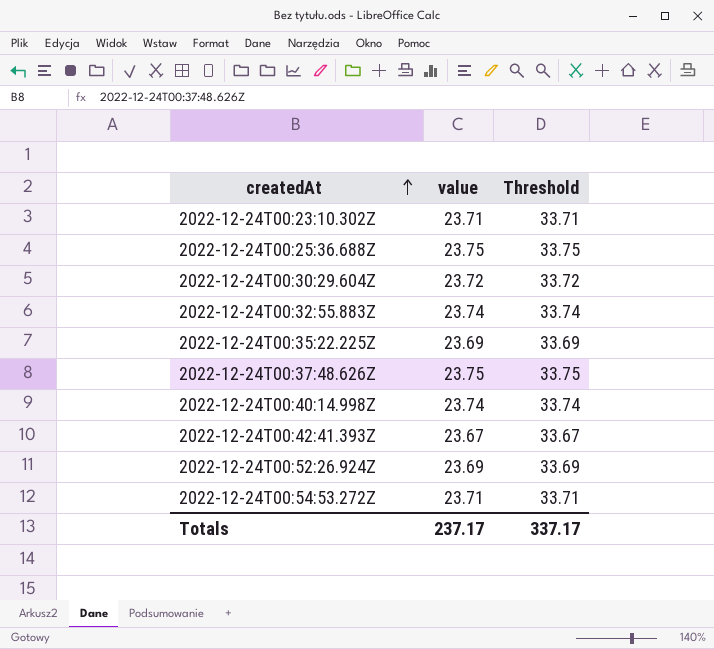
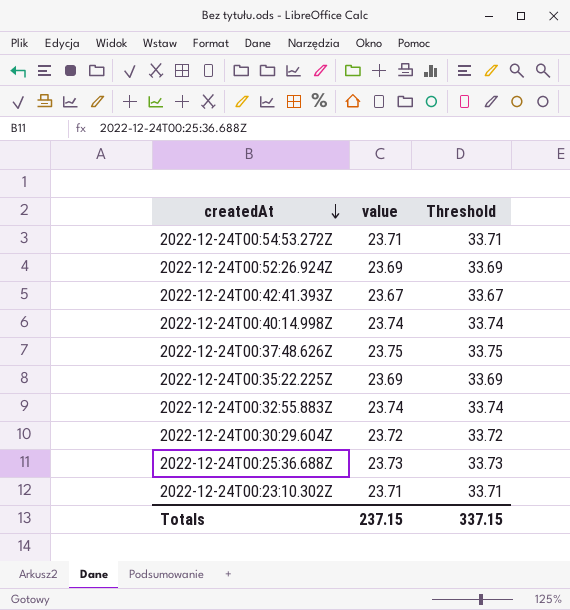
row order: createdAt ascending -> createdAt descending
2022-12-24T00:25:36.688Z | value: 23.75 -> 23.73
2022-12-24T00:25:36.688Z | Threshold: 33.75 -> 33.73
Totals | value: 237.17 -> 237.15
Totals | Threshold: 337.17 -> 337.15

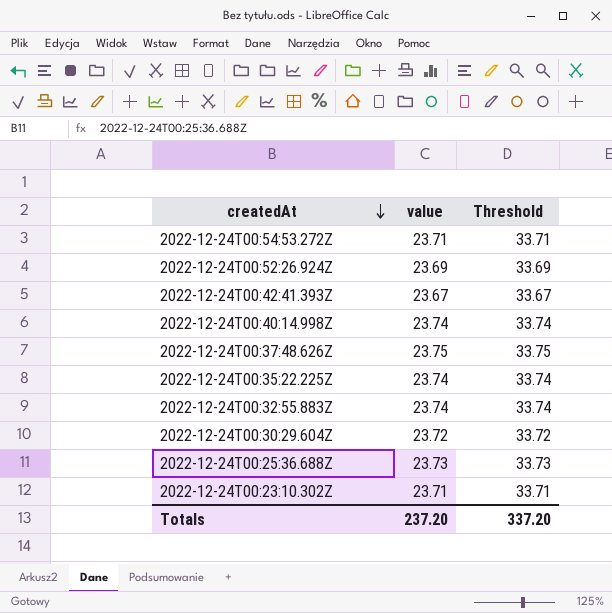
2022-12-24T00:35:22.225Z | value: 23.69 -> 23.74
2022-12-24T00:35:22.225Z | Threshold: 33.69 -> 33.74
Totals | value: 237.15 -> 237.20
Totals | Threshold: 337.15 -> 337.20

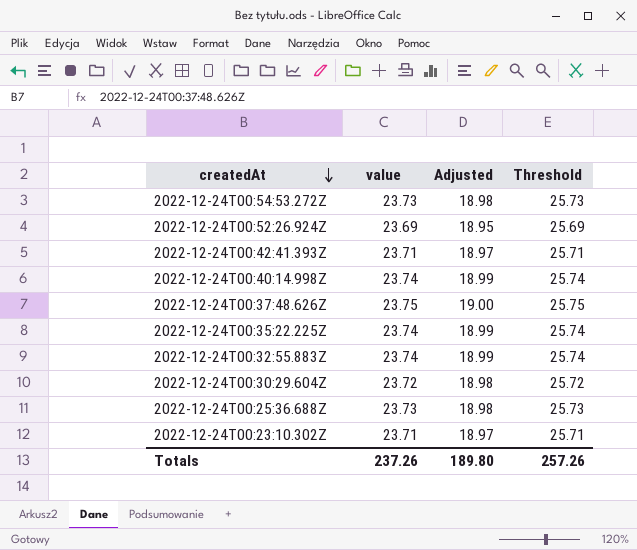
column Adjusted | formula: none -> [value] * 0.8
column Threshold | formula: [value] + 10 -> [value] + 2
2022-12-24T00:54:53.272Z | value: 23.71 -> 23.73
2022-12-24T00:42:41.393Z | value: 23.67 -> 23.71
Totals | value: 237.20 -> 237.26
Totals | Threshold: 337.20 -> 257.26

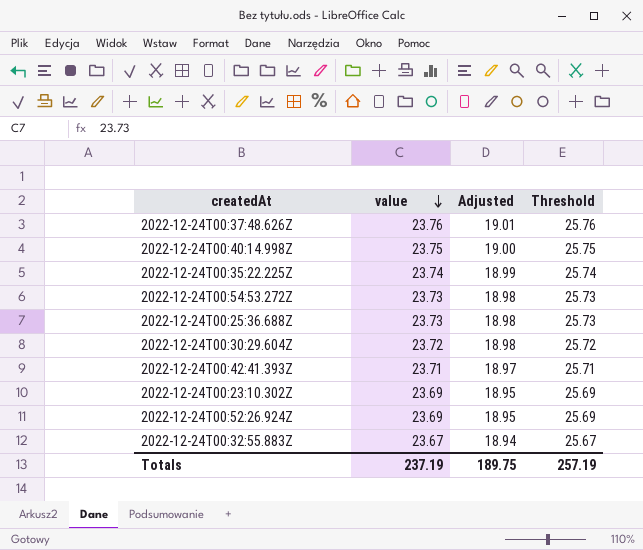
row order: createdAt descending -> value descending
2022-12-24T00:37:48.626Z | value: 23.75 -> 23.76
2022-12-24T00:37:48.626Z | Adjusted: 19.00 -> 19.01
2022-12-24T00:37:48.626Z | Threshold: 25.75 -> 25.76
2022-12-24T00:40:14.998Z | value: 23.74 -> 23.75
2022-12-24T00:40:14.998Z | Adjusted: 18.99 -> 19.00
2022-12-24T00:40:14.998Z | Threshold: 25.74 -> 25.75
2022-12-24T00:23:10.302Z | value: 23.71 -> 23.69
2022-12-24T00:23:10.302Z | Adjusted: 18.97 -> 18.95
2022-12-24T00:23:10.302Z | Threshold: 25.71 -> 25.69
2022-12-24T00:32:55.883Z | value: 23.74 -> 23.67
2022-12-24T00:32:55.883Z | Adjusted: 18.99 -> 18.94
2022-12-24T00:32:55.883Z | Threshold: 25.74 -> 25.67
Totals | value: 237.26 -> 237.19
Totals | Adjusted: 189.80 -> 189.75
Totals | Threshold: 257.26 -> 257.19

